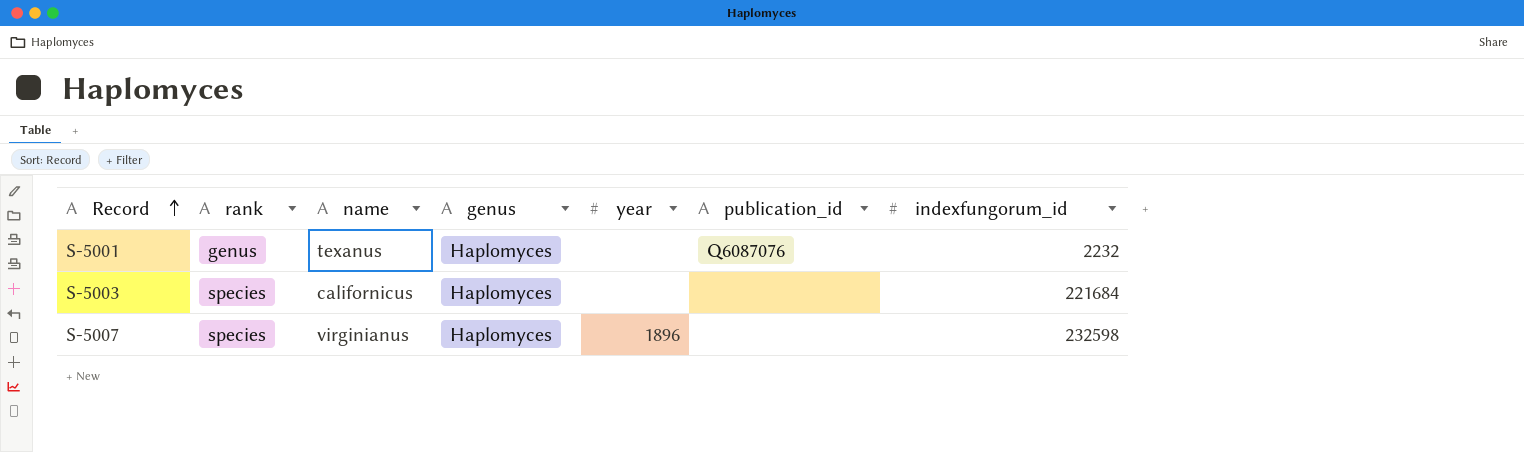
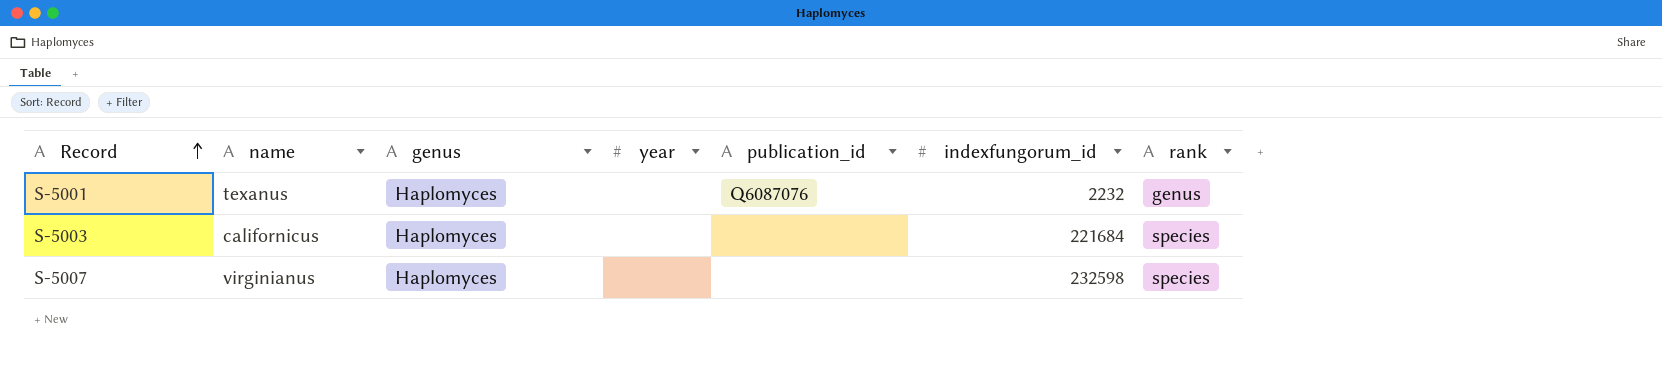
column rank | position: 2 -> 7
S-5007 | year: 1896 -> none

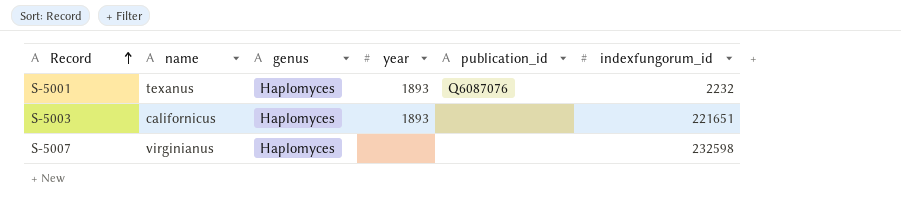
column rank | position: 7 -> none
S-5001 | year: none -> 1893
S-5003 | year: none -> 1893
S-5003 | indexfungorum_id: 221684 -> 221651

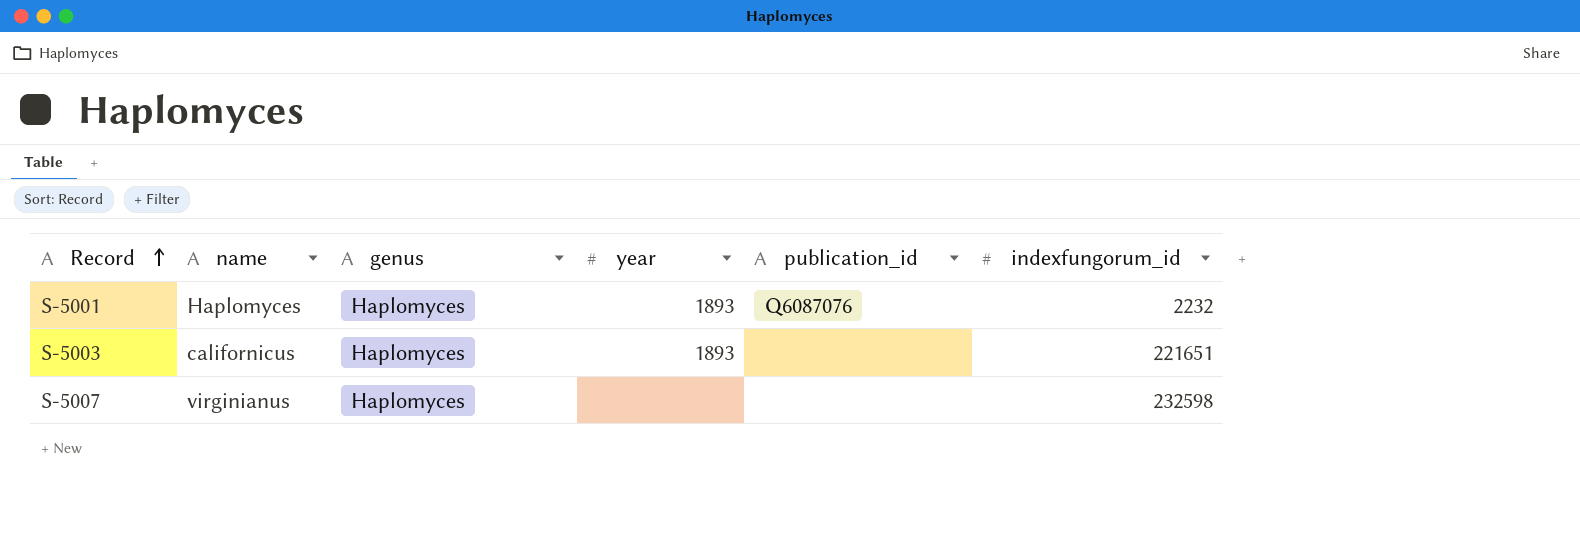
S-5001 | name: texanus -> Haplomyces

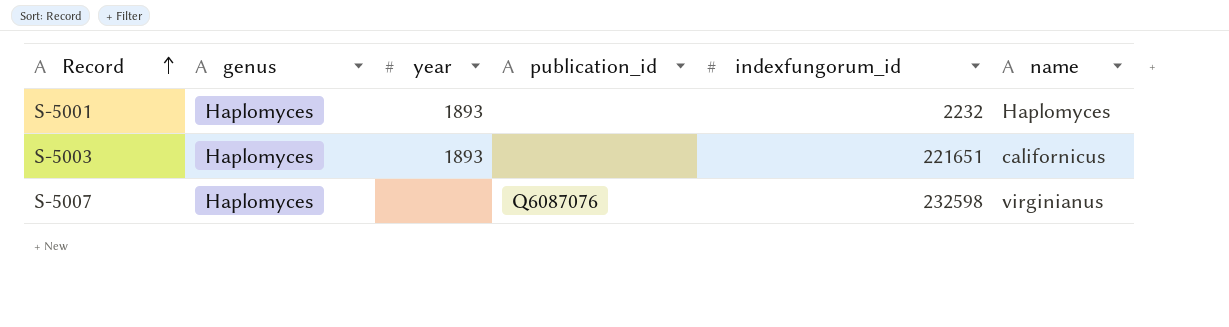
column name | position: 2 -> 6
S-5001 | publication_id: Q6087076 -> none
S-5007 | publication_id: none -> Q6087076

